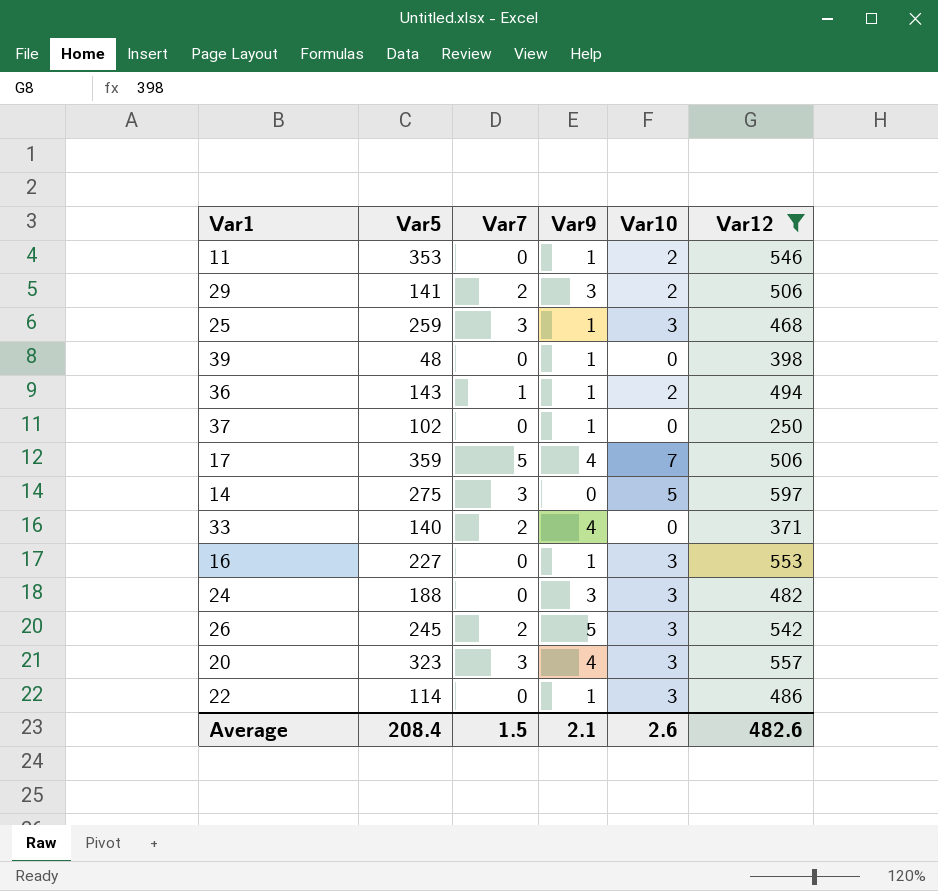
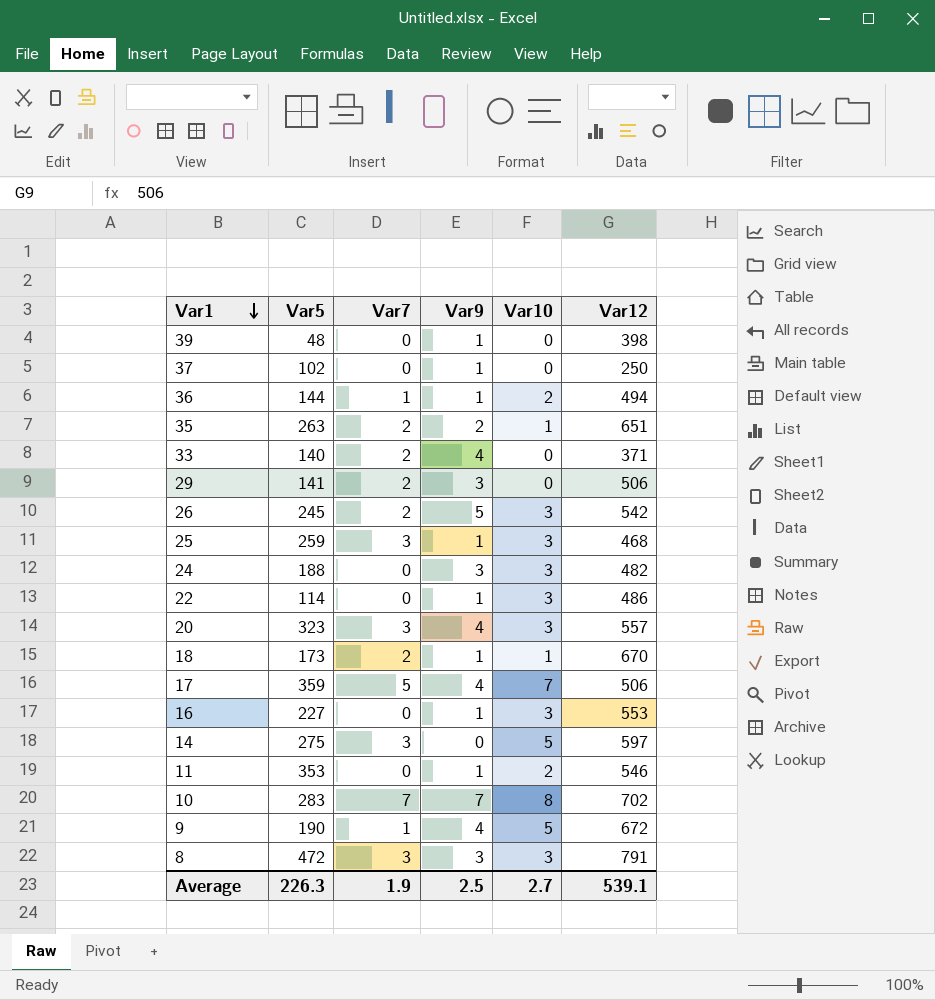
filter: Var12 <= 597 -> none
row order: none -> Var1 descending
36 | Var5: 143 -> 144
29 | Var10: 2 -> 0
Average | Var5: 208.4 -> 226.3
Average | Var7: 1.5 -> 1.9
Average | Var9: 2.1 -> 2.5
Average | Var10: 2.6 -> 2.7
Average | Var12: 482.6 -> 539.1

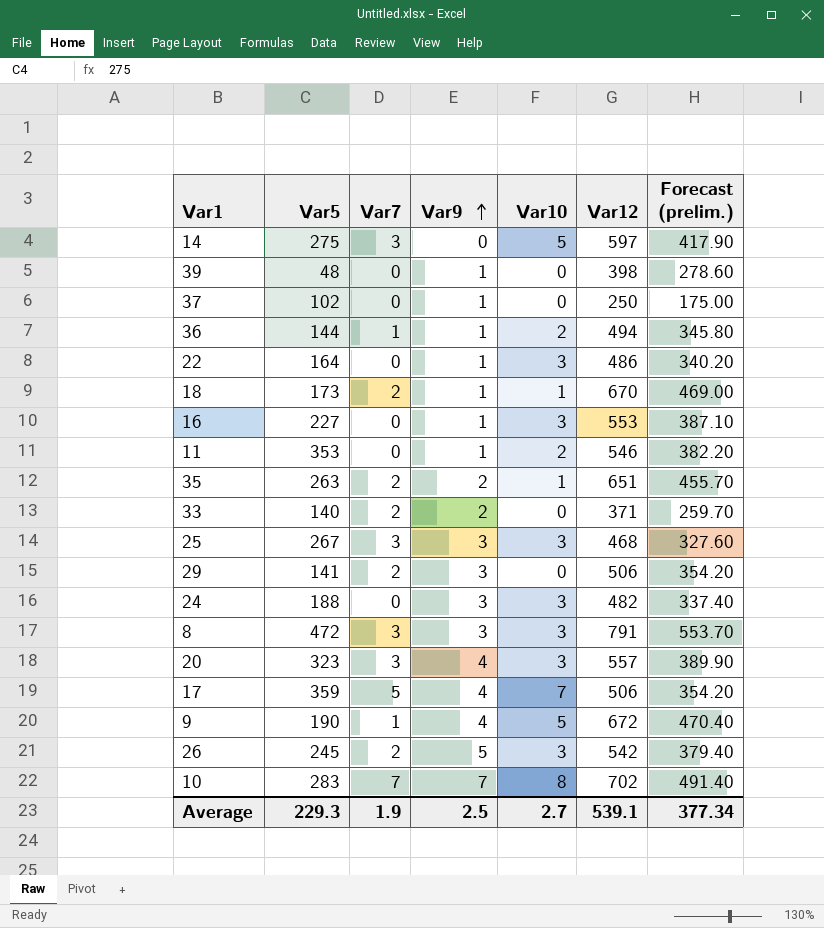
row order: Var1 descending -> Var9 ascending
column Forecast (prelim.) | formula: none -> [Var12] * 0.7
22 | Var5: 114 -> 164
33 | Var9: 4 -> 2
25 | Var5: 259 -> 267
25 | Var9: 1 -> 3
Average | Var5: 226.3 -> 229.3

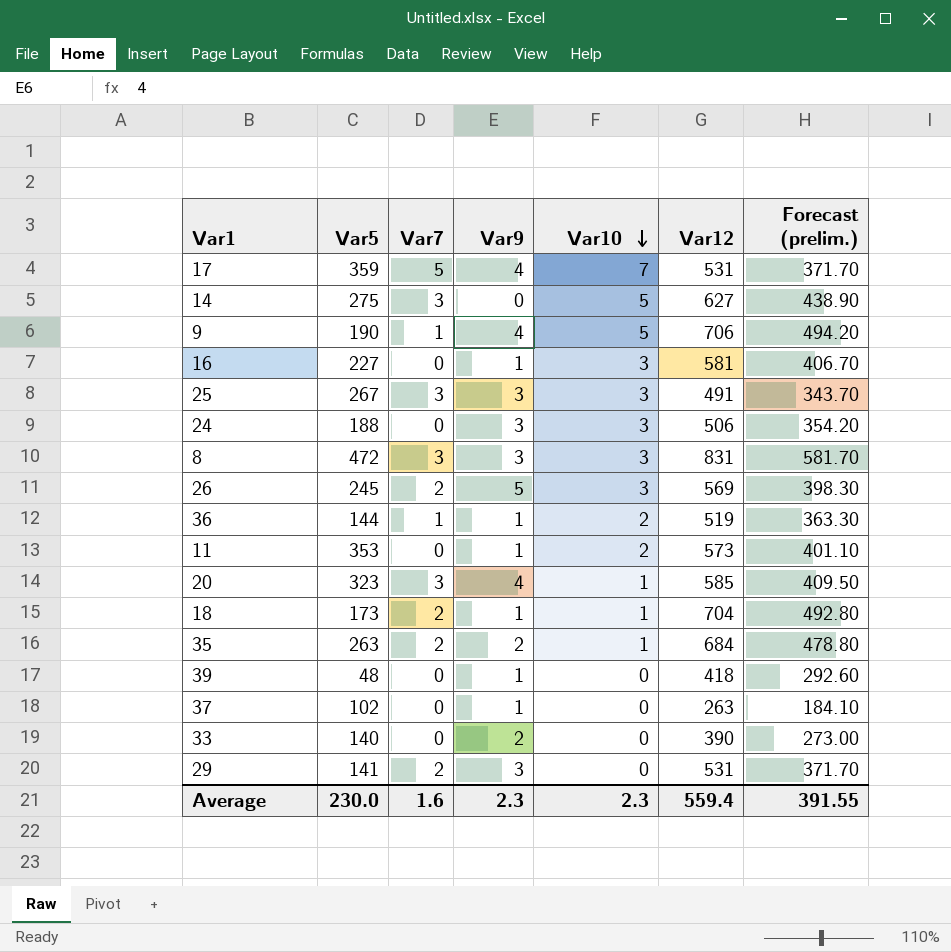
row order: Var9 ascending -> Var10 descending
row 22: 164 | 0 | 1 | 3 | 486 | 340.20 -> none
row 10: 283 | 7 | 7 | 8 | 702 | 491.40 -> none
17 | Var12: 506 -> 531
17 | Forecast (prelim.): 354.20 -> 371.70
14 | Var12: 597 -> 627
14 | Forecast (prelim.): 417.90 -> 438.90
9 | Var12: 672 -> 706
9 | Forecast (prelim.): 470.40 -> 494.20
16 | Var12: 553 -> 581
16 | Forecast (prelim.): 387.10 -> 406.70
25 | Var12: 468 -> 491
25 | Forecast (prelim.): 327.60 -> 343.70
24 | Var12: 482 -> 506
24 | Forecast (prelim.): 337.40 -> 354.20
8 | Var12: 791 -> 831
8 | Forecast (prelim.): 553.70 -> 581.70
26 | Var12: 542 -> 569
26 | Forecast (prelim.): 379.40 -> 398.30
36 | Var12: 494 -> 519
36 | Forecast (prelim.): 345.80 -> 363.30
11 | Var12: 546 -> 573
11 | Forecast (prelim.): 382.20 -> 401.10
20 | Var10: 3 -> 1
20 | Var12: 557 -> 585
20 | Forecast (prelim.): 389.90 -> 409.50
18 | Var12: 670 -> 704
18 | Forecast (prelim.): 469.00 -> 492.80
35 | Var12: 651 -> 684
35 | Forecast (prelim.): 455.70 -> 478.80
39 | Var12: 398 -> 418
39 | Forecast (prelim.): 278.60 -> 292.60
37 | Var12: 250 -> 263
37 | Forecast (prelim.): 175.00 -> 184.10
33 | Var7: 2 -> 0
33 | Var12: 371 -> 390
33 | Forecast (prelim.): 259.70 -> 273.00
29 | Var12: 506 -> 531
29 | Forecast (prelim.): 354.20 -> 371.70
Average | Var5: 229.3 -> 230.0
Average | Var7: 1.9 -> 1.6
Average | Var9: 2.5 -> 2.3
Average | Var10: 2.7 -> 2.3
Average | Var12: 539.1 -> 559.4
Average | Forecast (prelim.): 377.34 -> 391.55

